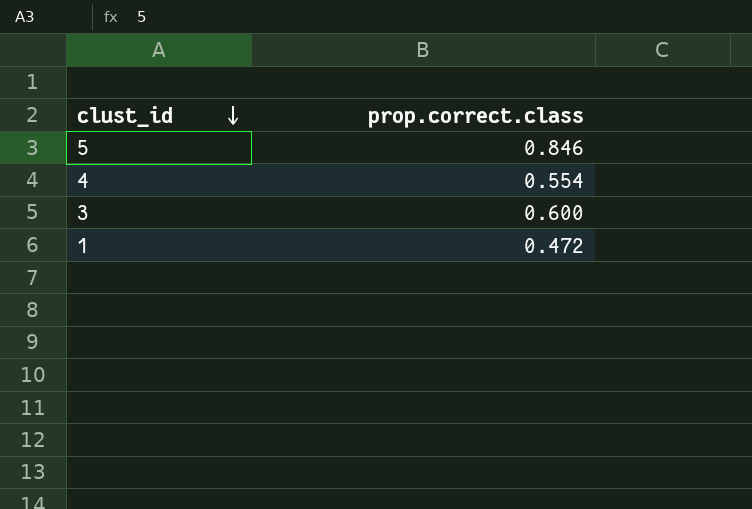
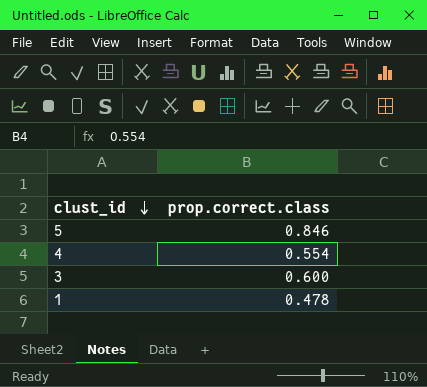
1 | prop.correct.class: 0.472 -> 0.478

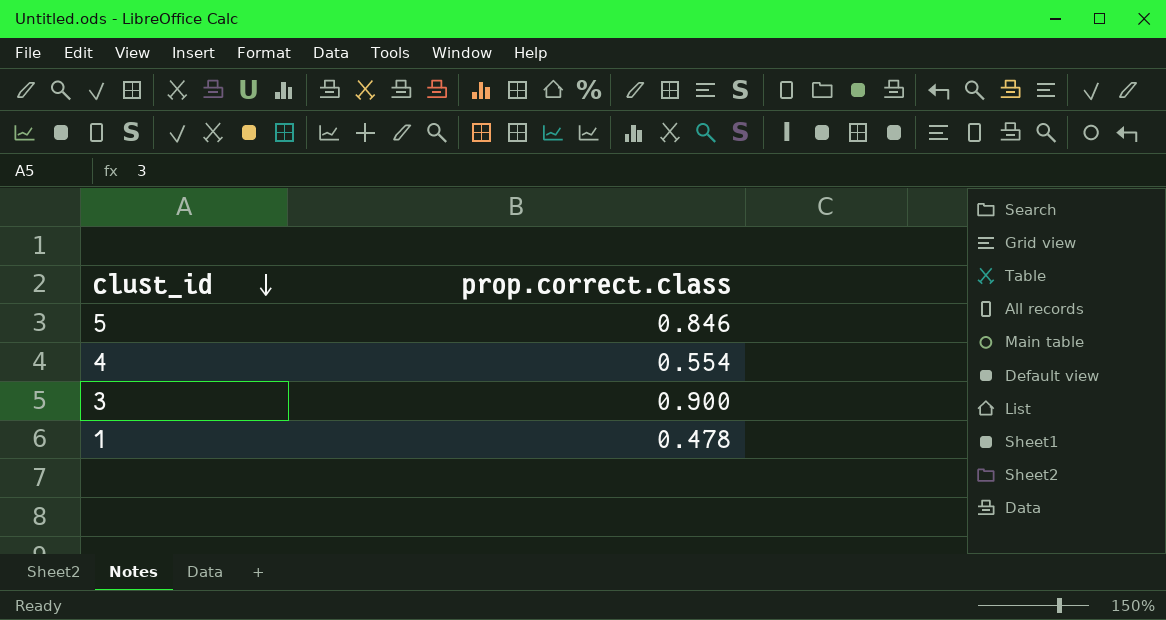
3 | prop.correct.class: 0.600 -> 0.900

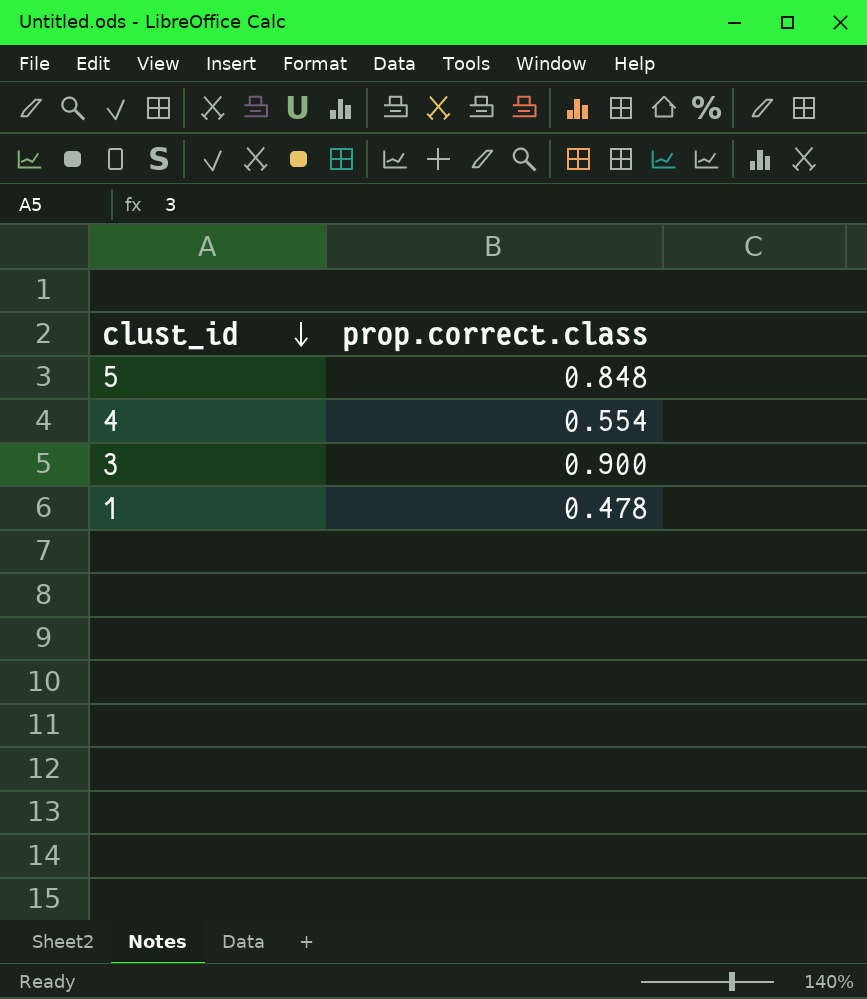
5 | prop.correct.class: 0.846 -> 0.848

